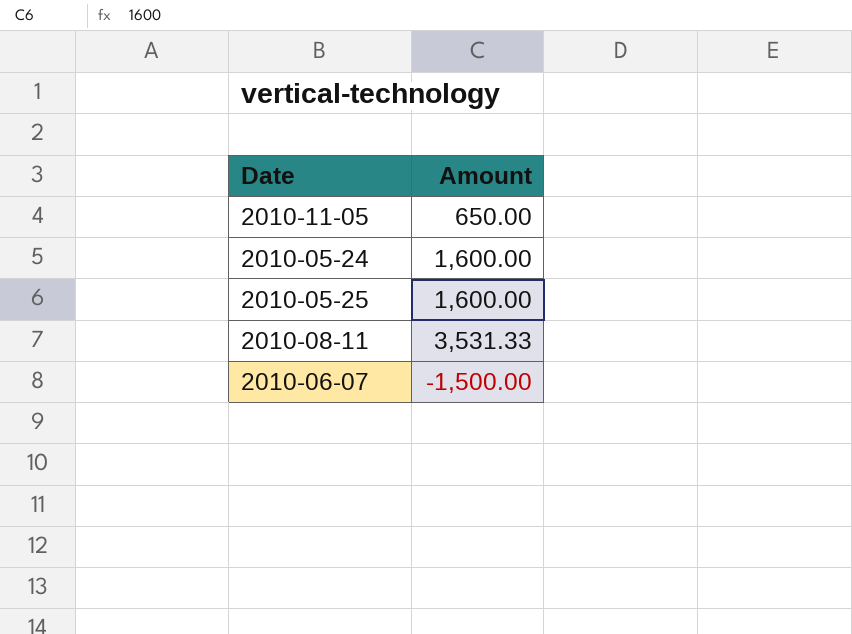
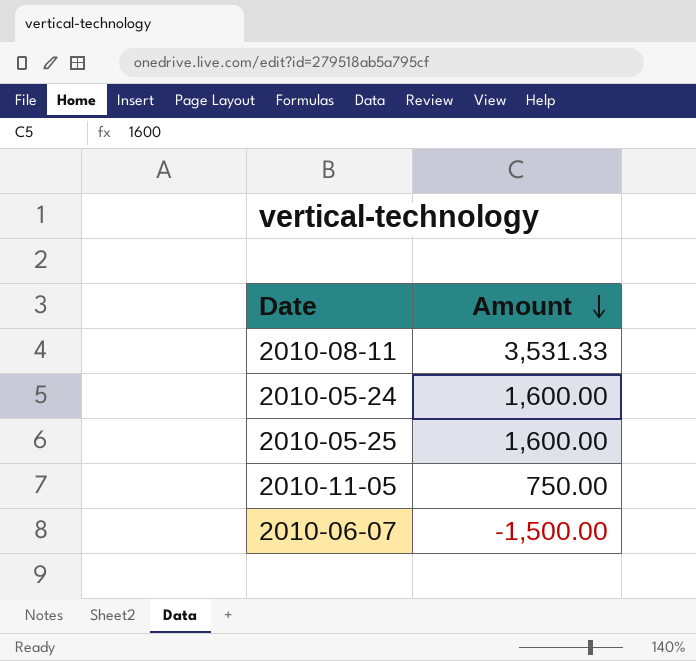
row order: none -> Amount descending
2010-11-05 | Amount: 650.00 -> 750.00

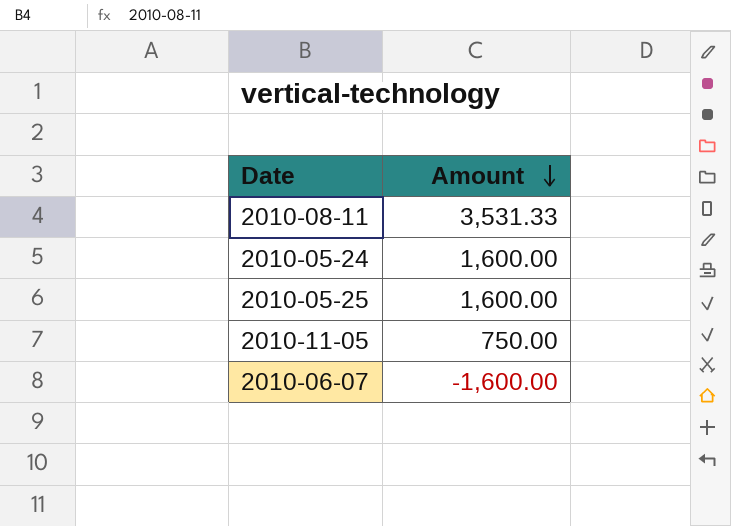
2010-06-07 | Amount: -1,500.00 -> -1,600.00

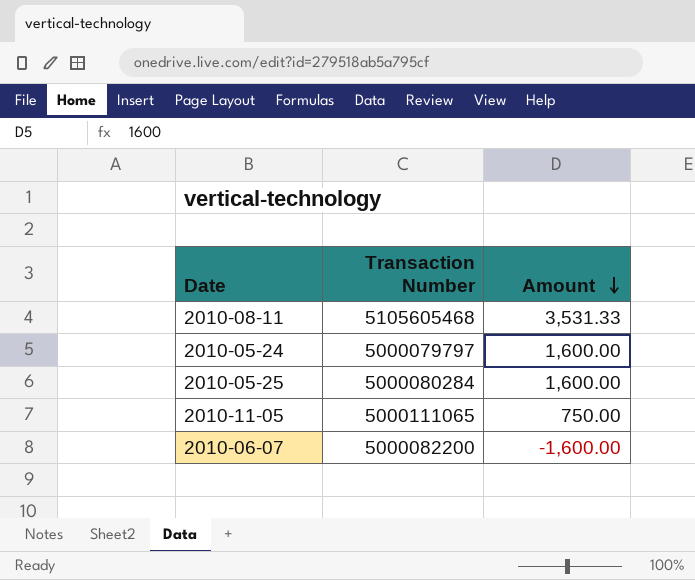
column Transaction Number | position: none -> 2

